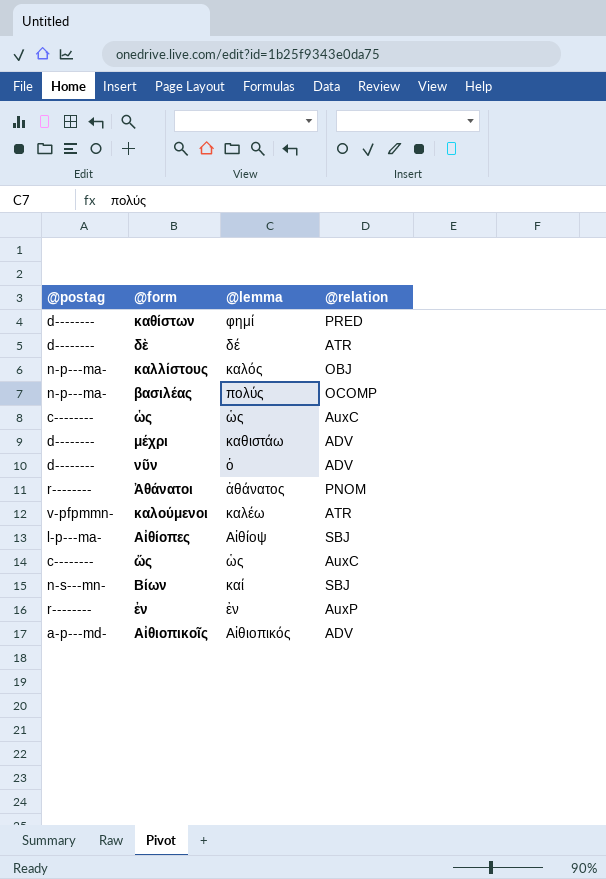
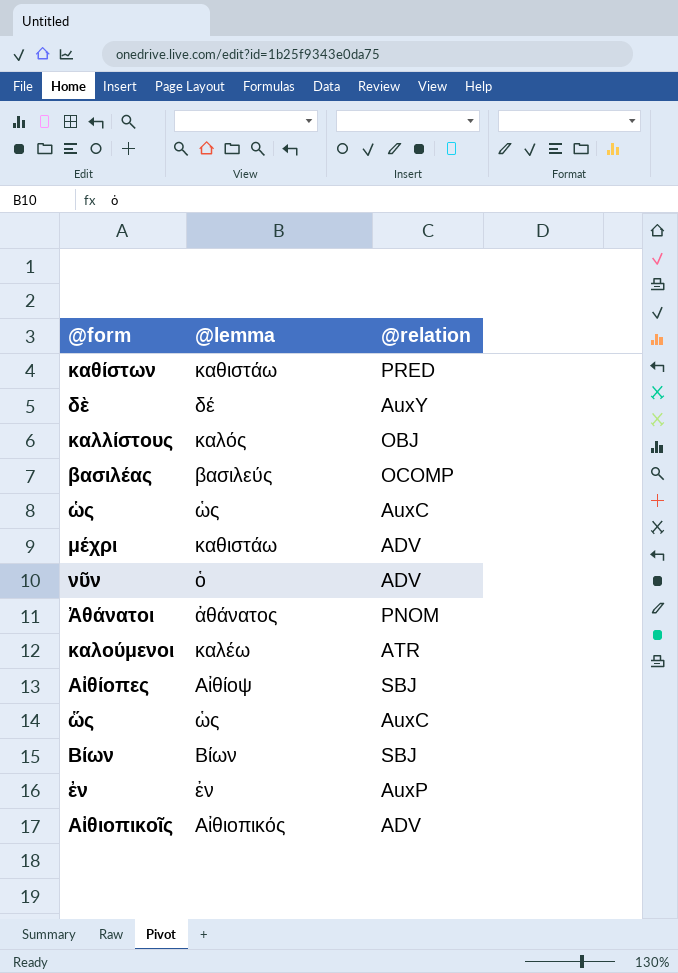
column @postag | position: 1 -> none
καθίστων | @lemma: φημί -> καθιστάω
δὲ | @relation: ATR -> AuxY
βασιλέας | @lemma: πολύς -> βασιλεύς
Βίων | @lemma: καί -> Βίων

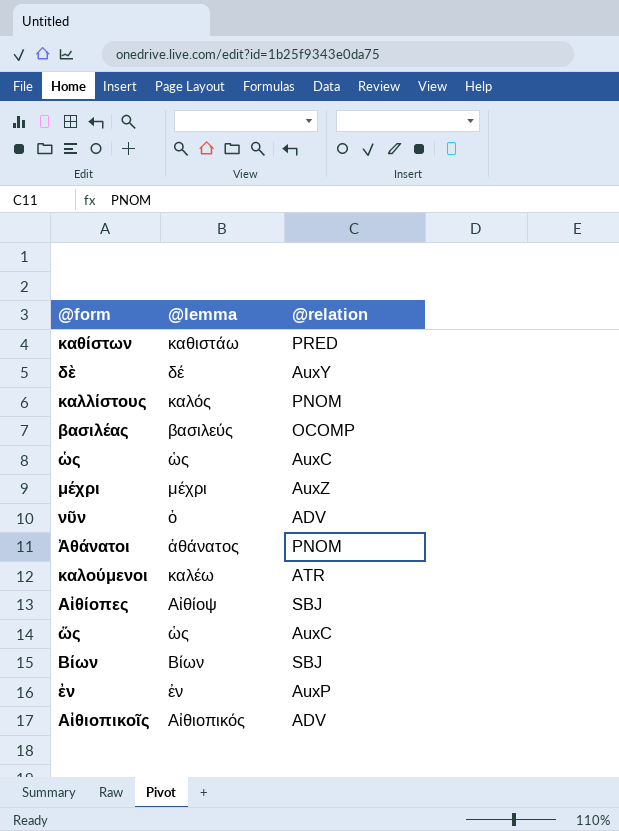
καλλίστους | @relation: OBJ -> PNOM
μέχρι | @lemma: καθιστάω -> μέχρι
μέχρι | @relation: ADV -> AuxZ

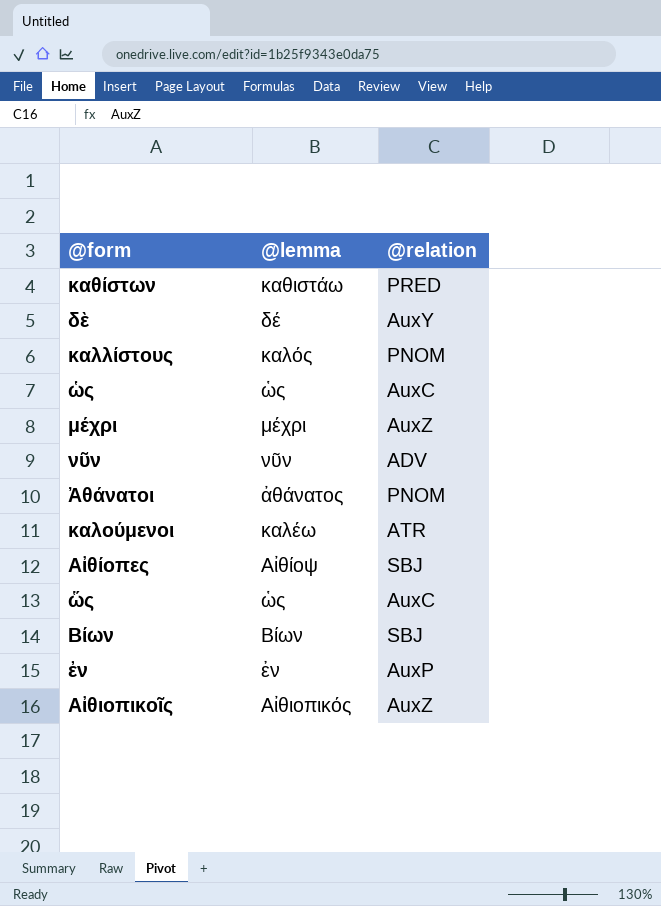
row βασιλέας: βασιλεύς | OCOMP -> none
νῦν | @lemma: ὁ -> νῦν
Αἰθιοπικοῖς | @relation: ADV -> AuxZ

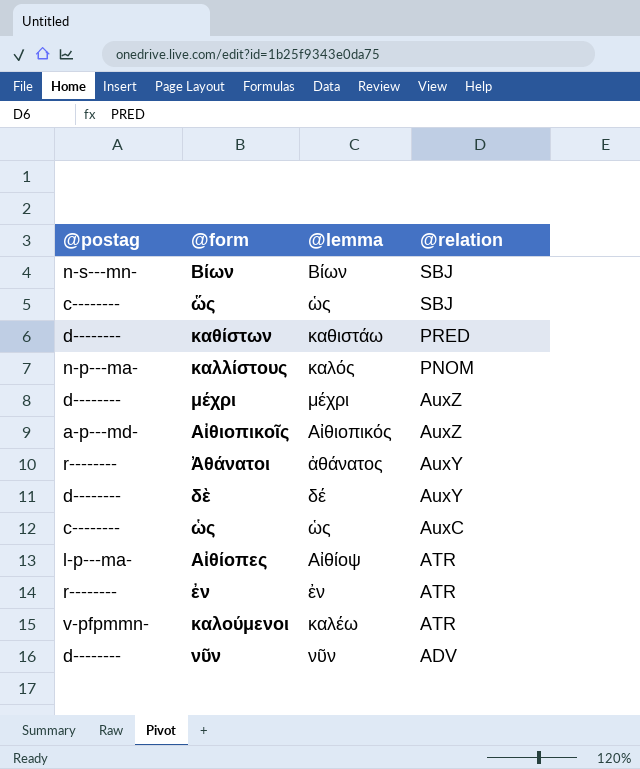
row order: none -> @relation descending
column @postag | position: none -> 1
ὥς | @relation: AuxC -> SBJ
Ἀθάνατοι | @relation: PNOM -> AuxY
Αἰθίοπες | @relation: SBJ -> ATR
ἐν | @relation: AuxP -> ATR

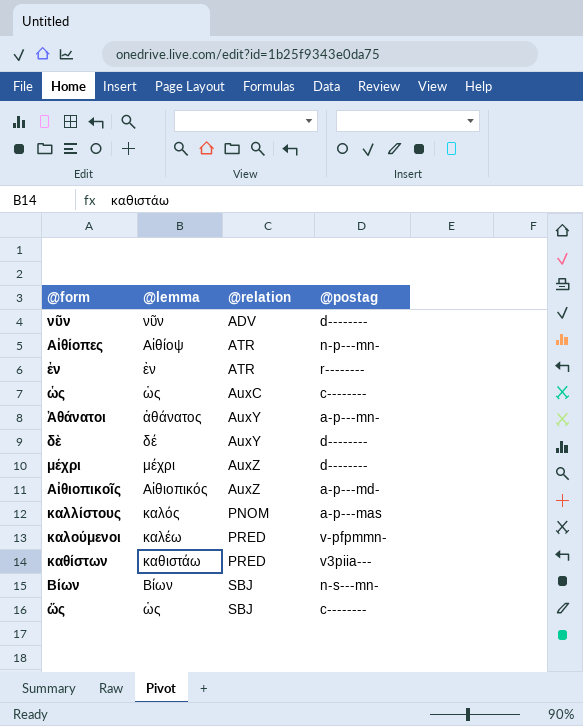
row order: @relation descending -> @relation ascending
column @postag | position: 1 -> 4
Αἰθίοπες | @postag: l-p---ma- -> n-p---mn-
Ἀθάνατοι | @postag: r-------- -> a-p---mn-
καλλίστους | @postag: n-p---ma- -> a-p---mas
καλούμενοι | @relation: ATR -> PRED
καθίστων | @postag: d-------- -> v3piia---

